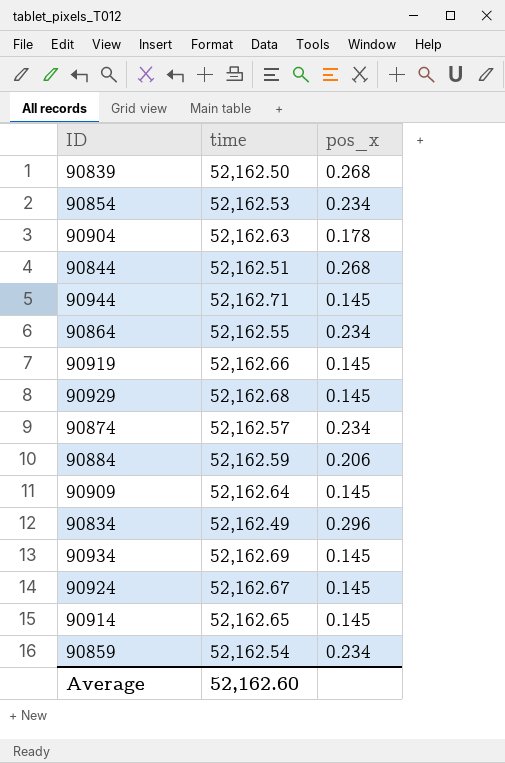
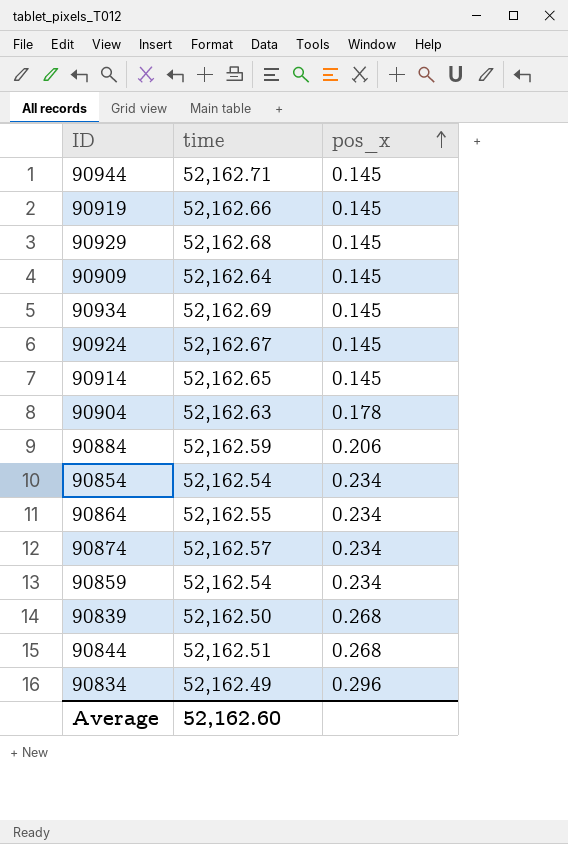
row order: none -> pos_x ascending
90854 | time: 52,162.53 -> 52,162.54

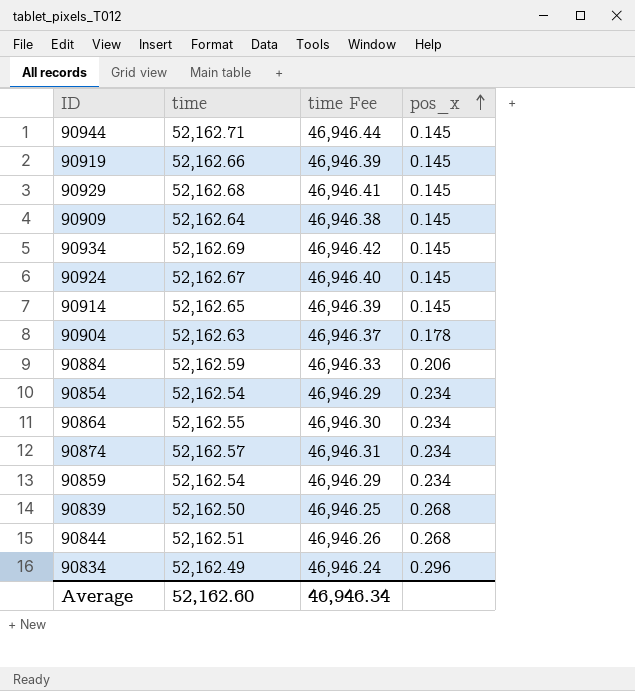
column time Fee | formula: none -> [time] * 0.9

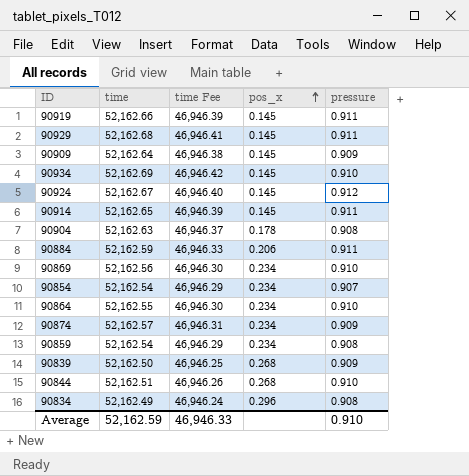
column pressure | position: none -> 5
row 90944: 52,162.71 | 46,946.44 | 0.145 -> none
row 90869: none -> 52,162.56 | 46,946.30 | 0.234 | 0.910
Average | time: 52,162.60 -> 52,162.59
Average | time Fee: 46,946.34 -> 46,946.33

